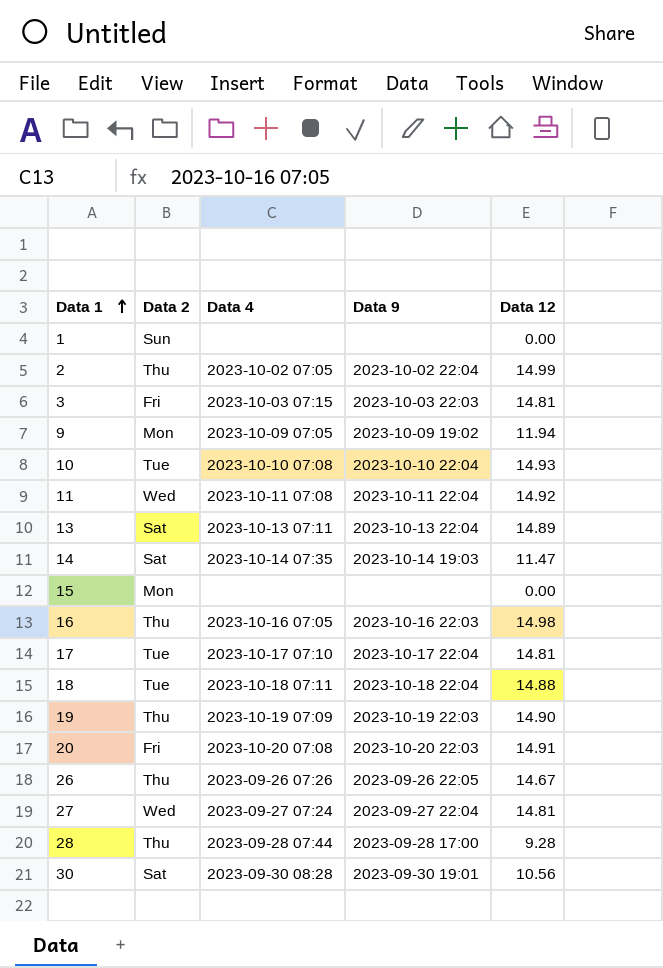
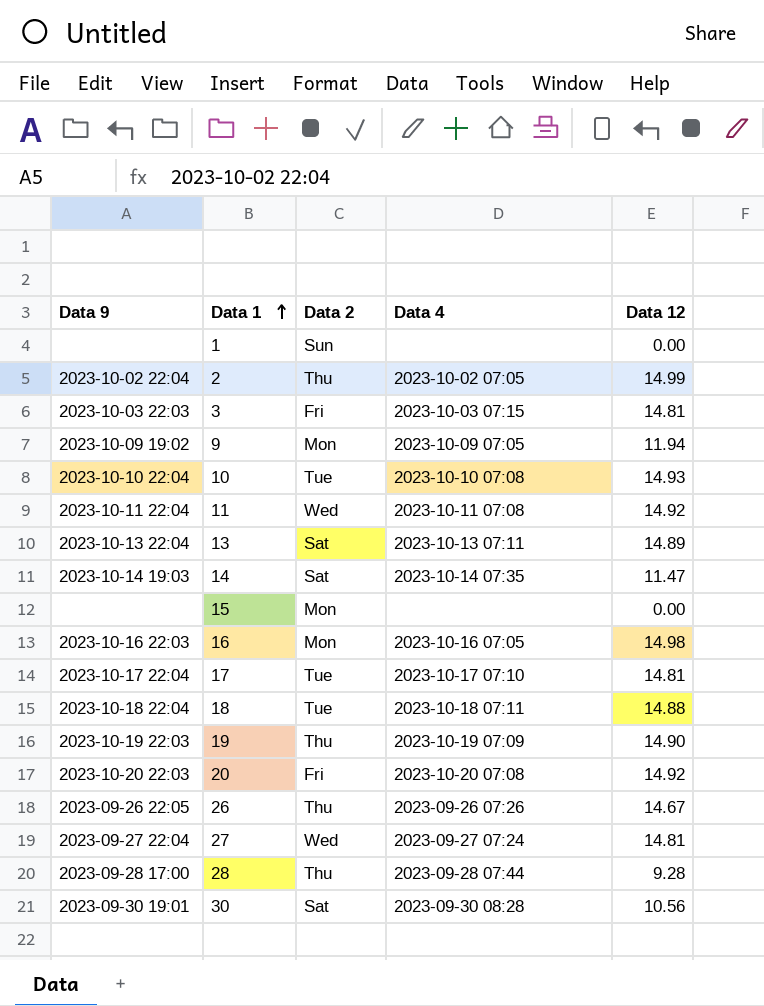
column Data 9 | position: 4 -> 1
16 | Data 2: Thu -> Mon
20 | Data 12: 14.91 -> 14.92

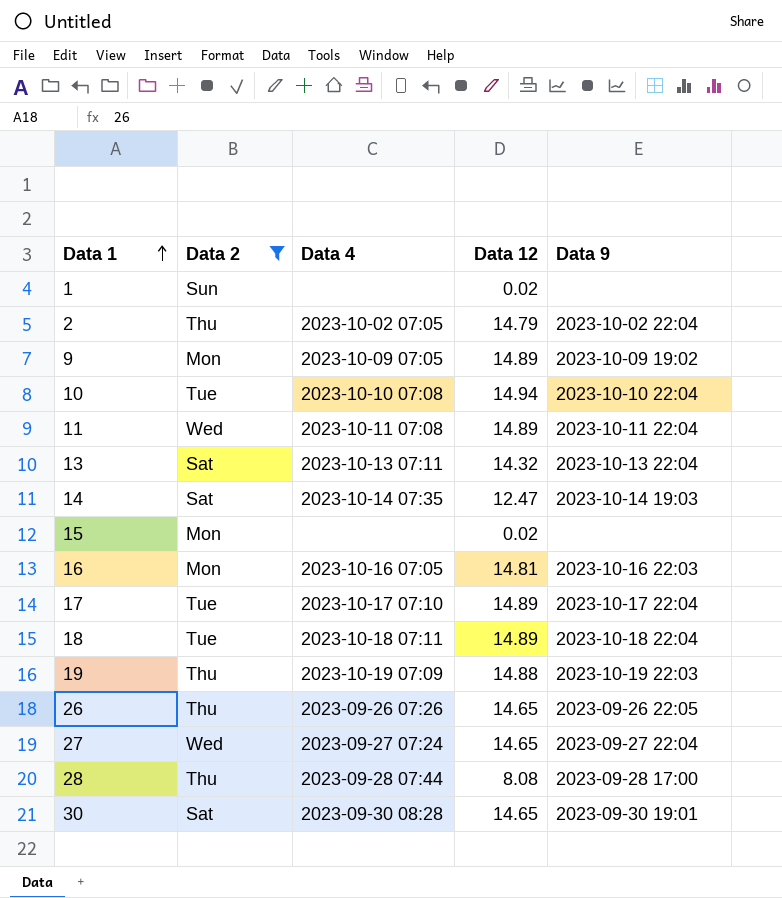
filter: none -> Data 2 != Fri
column Data 9 | position: 1 -> 5
1 | Data 12: 0.00 -> 0.02
2 | Data 12: 14.99 -> 14.79
9 | Data 12: 11.94 -> 14.89
10 | Data 12: 14.93 -> 14.94
11 | Data 12: 14.92 -> 14.89
13 | Data 12: 14.89 -> 14.32
14 | Data 12: 11.47 -> 12.47
15 | Data 12: 0.00 -> 0.02
16 | Data 12: 14.98 -> 14.81
17 | Data 12: 14.81 -> 14.89
18 | Data 12: 14.88 -> 14.89
19 | Data 12: 14.90 -> 14.88
26 | Data 12: 14.67 -> 14.65
27 | Data 12: 14.81 -> 14.65
28 | Data 12: 9.28 -> 8.08
30 | Data 12: 10.56 -> 14.65

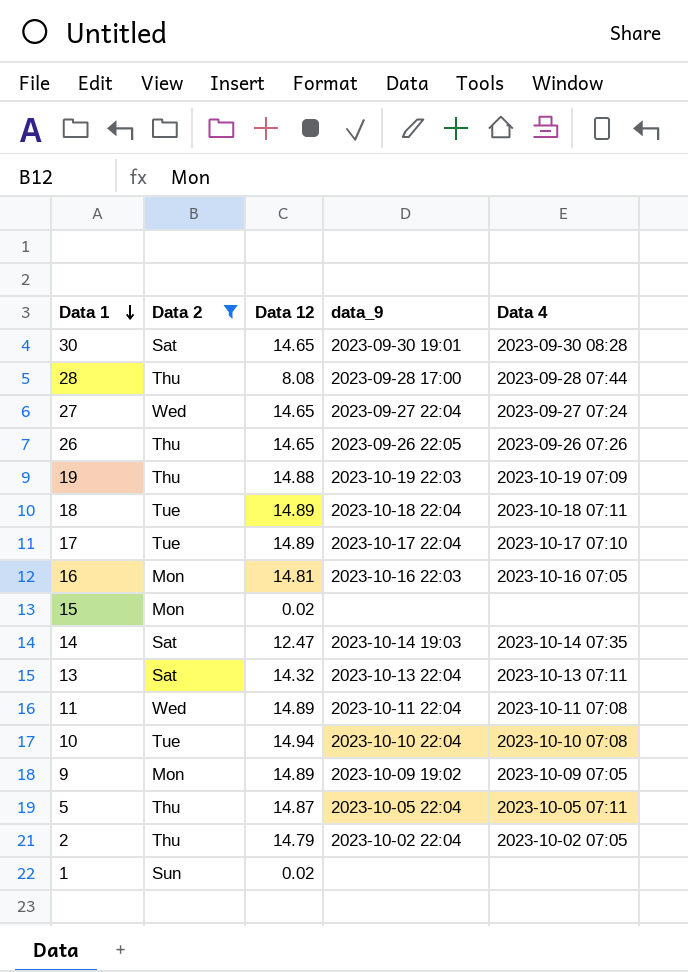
row order: Data 1 ascending -> Data 1 descending
column name: Data 9 -> data_9
column Data 4 | position: 3 -> 5
row 5: none -> Thu | 14.87 | 2023-10-05 22:04 | 2023-10-05 07:11

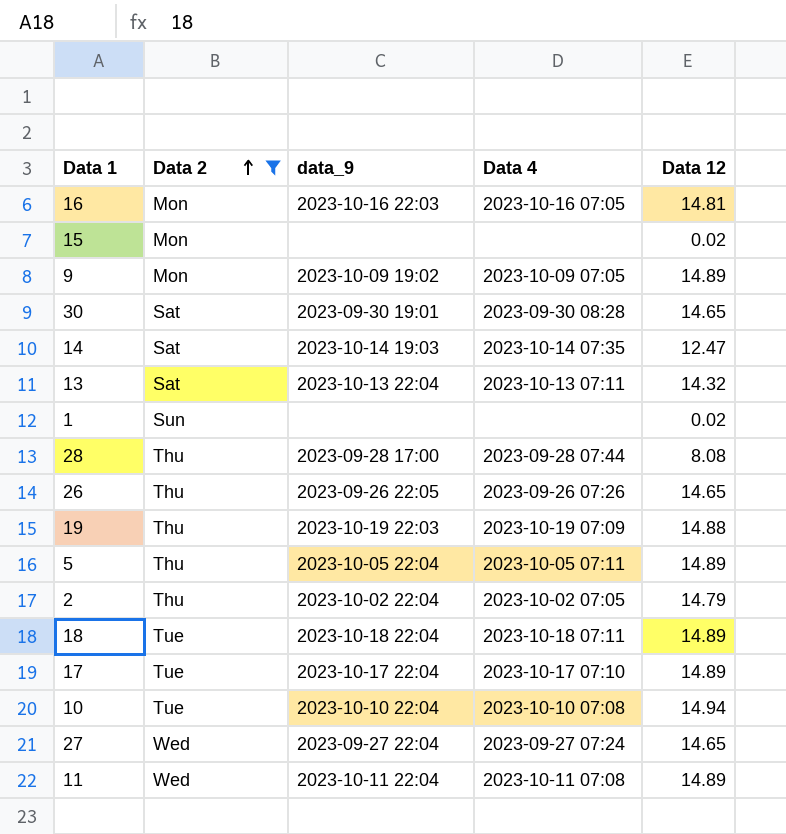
row order: Data 1 descending -> Data 2 ascending
column Data 12 | position: 3 -> 5
5 | Data 12: 14.87 -> 14.89

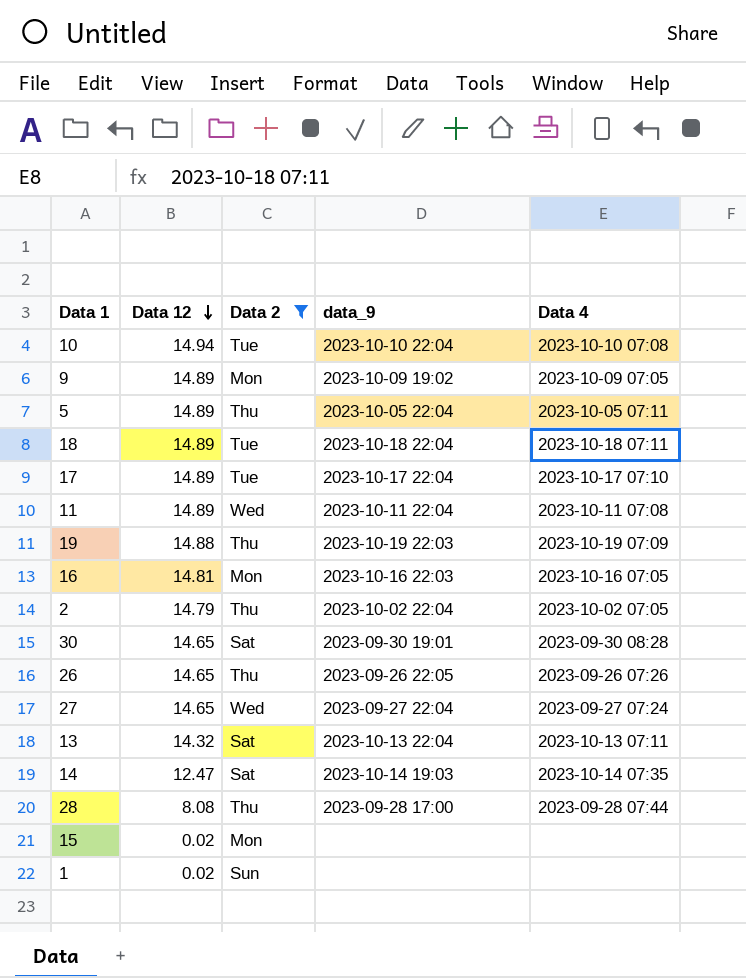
row order: Data 2 ascending -> Data 12 descending
column Data 12 | position: 5 -> 2

